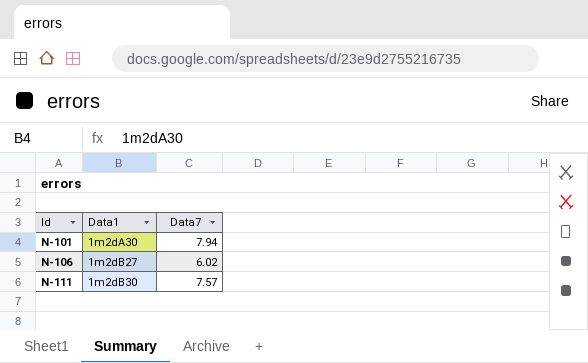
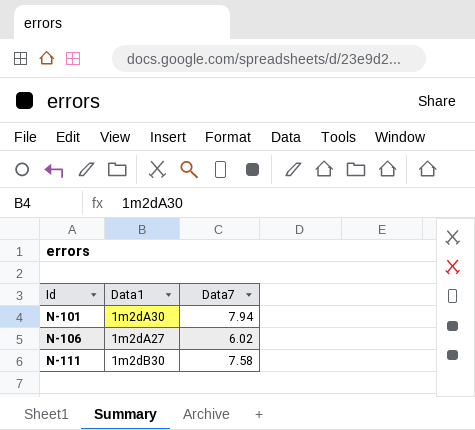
N-106 | Data1: 1m2dB27 -> 1m2dA27
N-111 | Data7: 7.57 -> 7.58

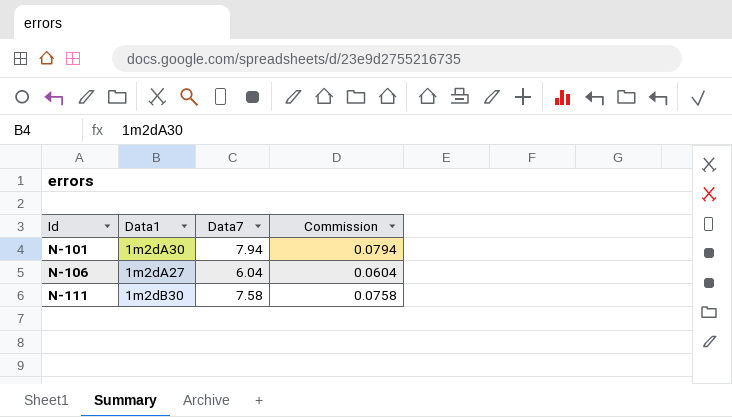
column Commission | formula: none -> [Data7] * 0.01
N-106 | Data7: 6.02 -> 6.04

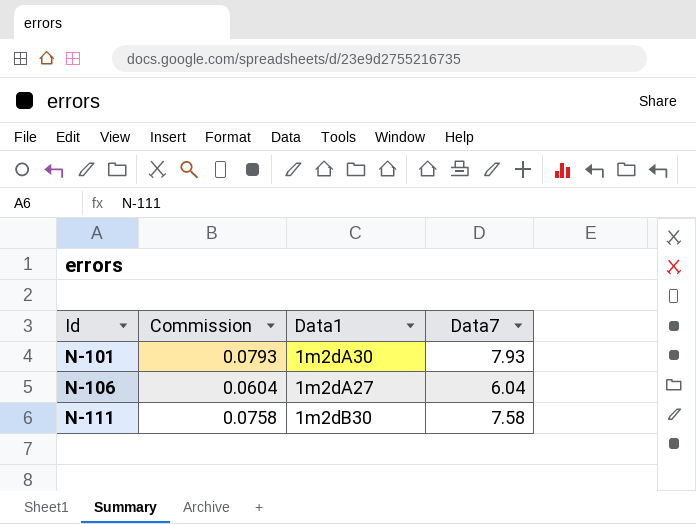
column Commission | position: 4 -> 2
N-101 | Commission: 0.0794 -> 0.0793
N-101 | Data7: 7.94 -> 7.93

